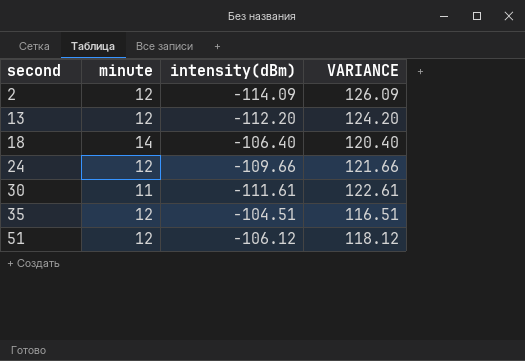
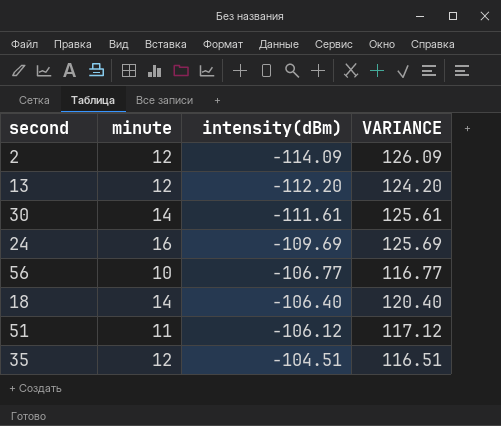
row order: second ascending -> intensity(dBm) ascending
30 | minute: 11 -> 14
30 | VARIANCE: 122.61 -> 125.61
24 | minute: 12 -> 16
24 | intensity(dBm): -109.66 -> -109.69
24 | VARIANCE: 121.66 -> 125.69
row 56: none -> 10 | -106.77 | 116.77
51 | minute: 12 -> 11
51 | VARIANCE: 118.12 -> 117.12

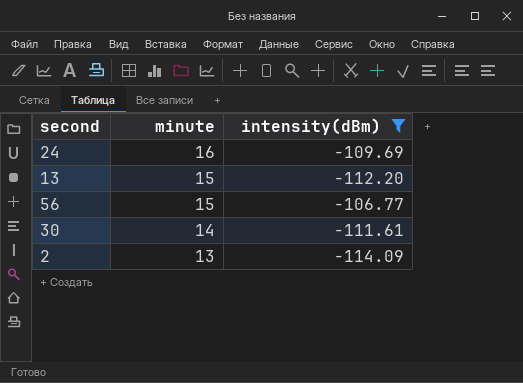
filter: none -> intensity(dBm) <= -106.77
row order: intensity(dBm) ascending -> minute descending
column VARIANCE | formula: [minute] - [intensity(dBm)] -> none
13 | minute: 12 -> 15
56 | minute: 10 -> 15
2 | minute: 12 -> 13

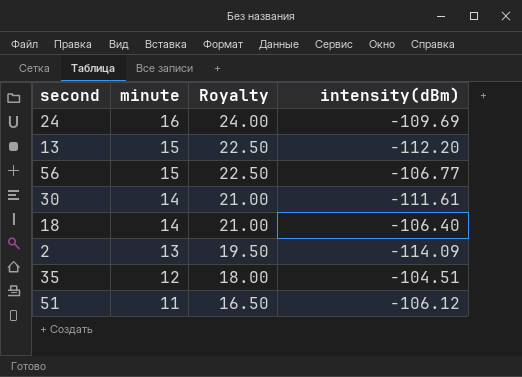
filter: intensity(dBm) <= -106.77 -> none
column Royalty | formula: none -> [minute] * 1.5

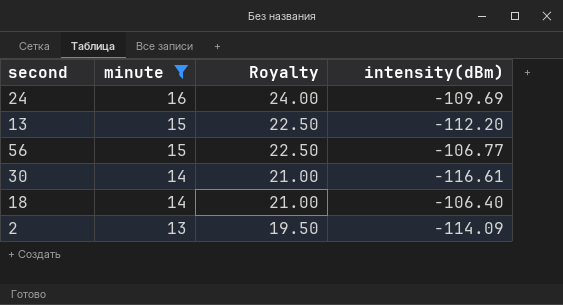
filter: none -> minute >= 13
30 | intensity(dBm): -111.61 -> -116.61

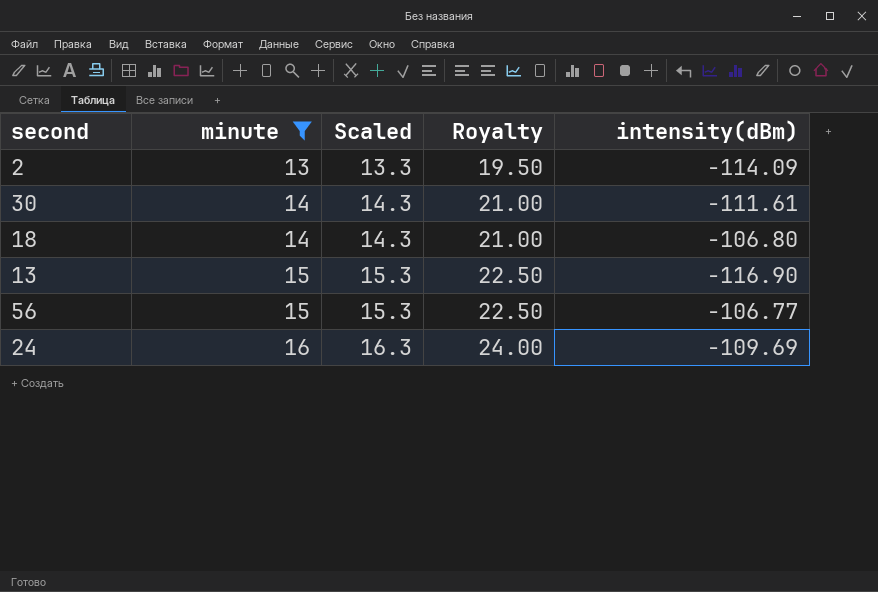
row order: minute descending -> minute ascending
column Scaled | formula: none -> [minute] * 1.02
30 | intensity(dBm): -116.61 -> -111.61
18 | intensity(dBm): -106.40 -> -106.80
13 | intensity(dBm): -112.20 -> -116.90

